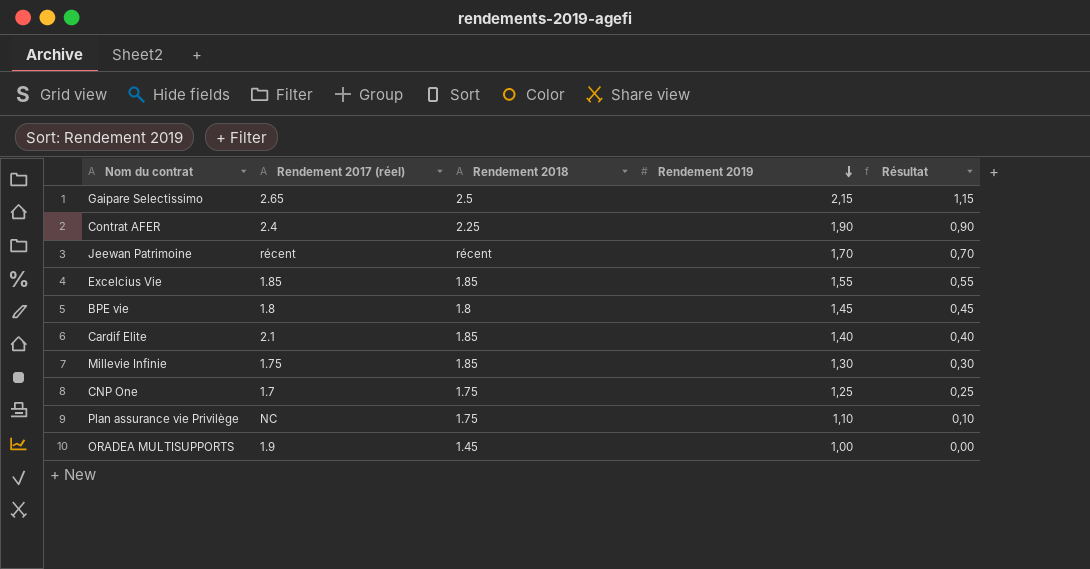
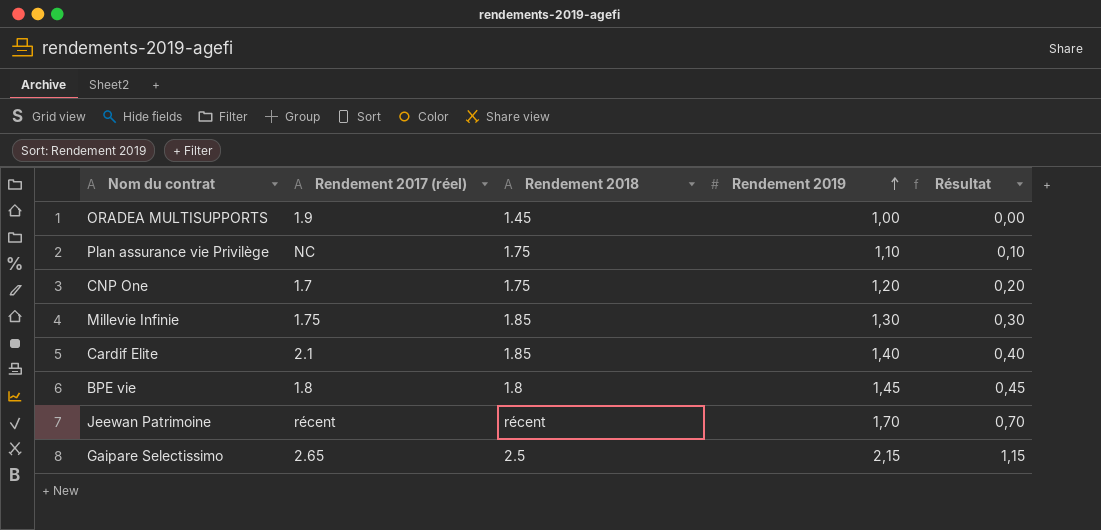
row order: Rendement 2019 descending -> Rendement 2019 ascending
row Contrat AFER: 2.4 | 2.25 | 1,90 | 0,90 -> none
row Excelcius Vie: 1.85 | 1.85 | 1,55 | 0,55 -> none
CNP One | Rendement 2019: 1,25 -> 1,20
CNP One | Résultat: 0,25 -> 0,20

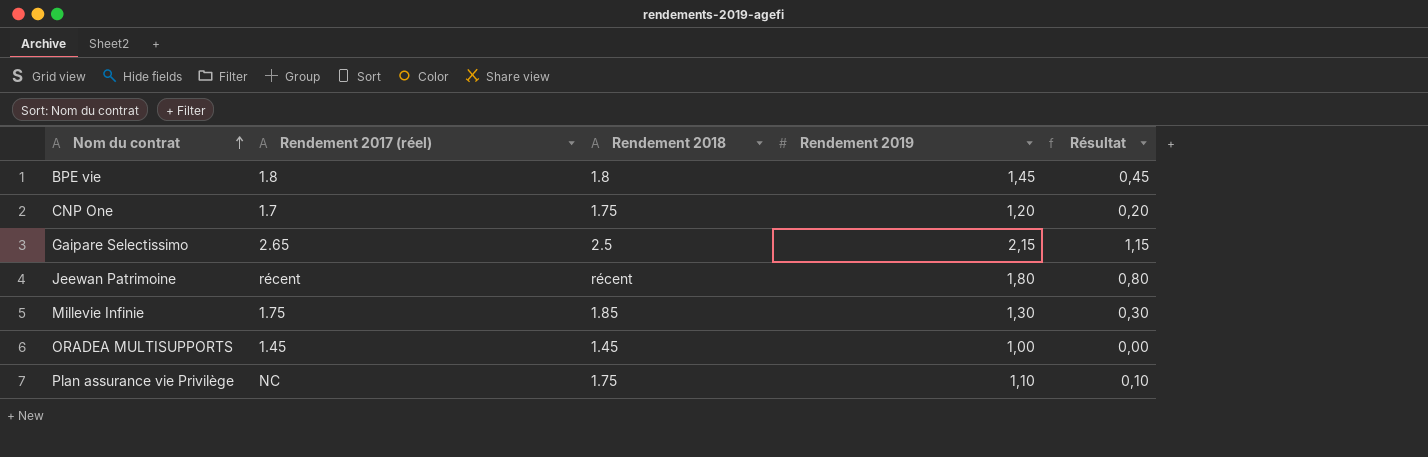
row order: Rendement 2019 ascending -> Nom du contrat ascending
row Cardif Elite: 2.1 | 1.85 | 1,40 | 0,40 -> none
Jeewan Patrimoine | Rendement 2019: 1,70 -> 1,80
Jeewan Patrimoine | Résultat: 0,70 -> 0,80
ORADEA MULTISUPPORTS | Rendement 2017 (réel): 1.9 -> 1.45

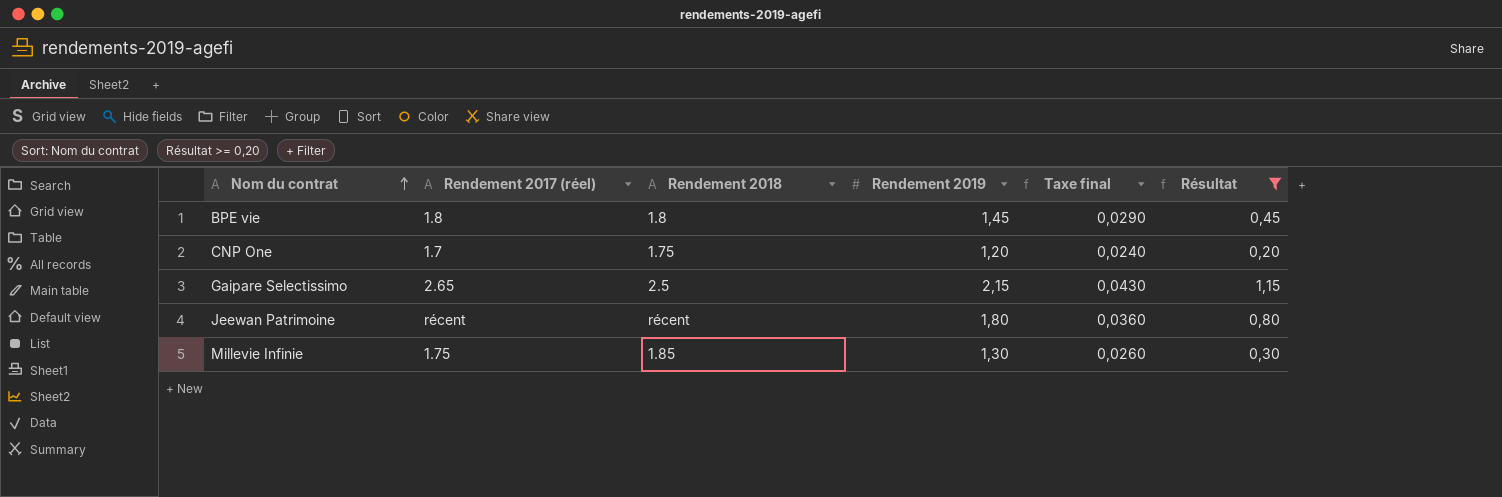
filter: none -> Résultat >= 0,20
column Taxe final | formula: none -> [Rendement 2019] * 0,02

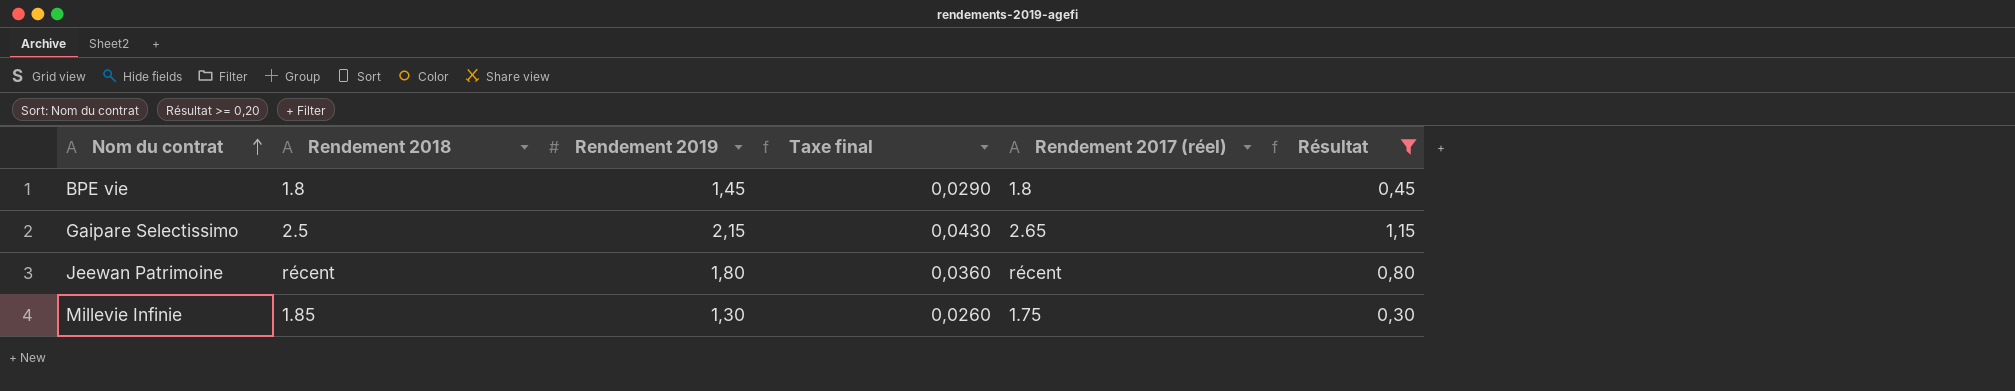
column Rendement 2017 (réel) | position: 2 -> 5
row CNP One: 1.7 | 1.75 | 1,20 | 0,0240 | 0,20 -> none

